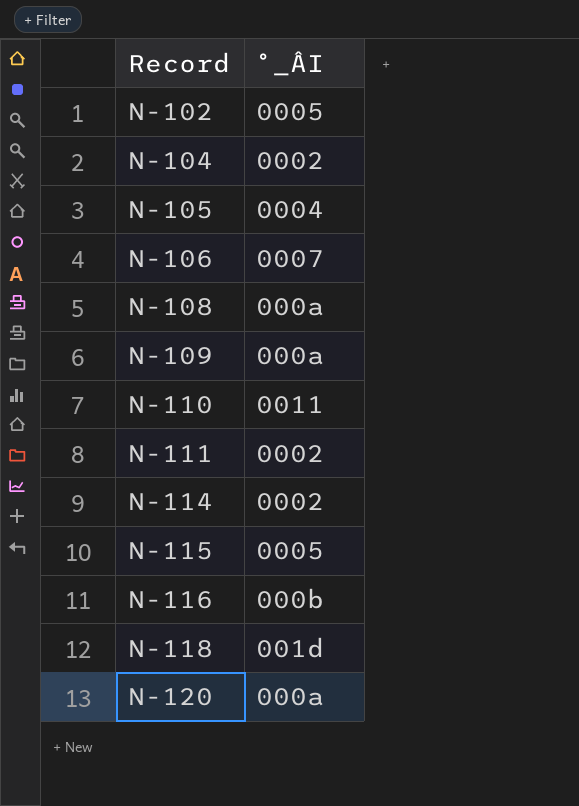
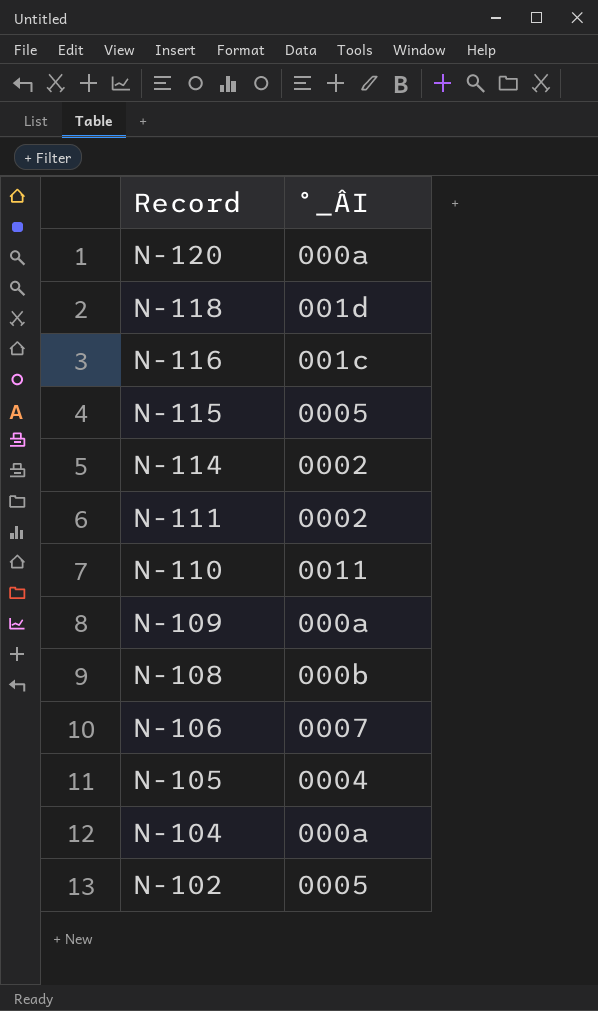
row order: Record ascending -> Record descending
N-116 | °_ÂI: 000b -> 001c
N-108 | °_ÂI: 000a -> 000b
N-104 | °_ÂI: 0002 -> 000a

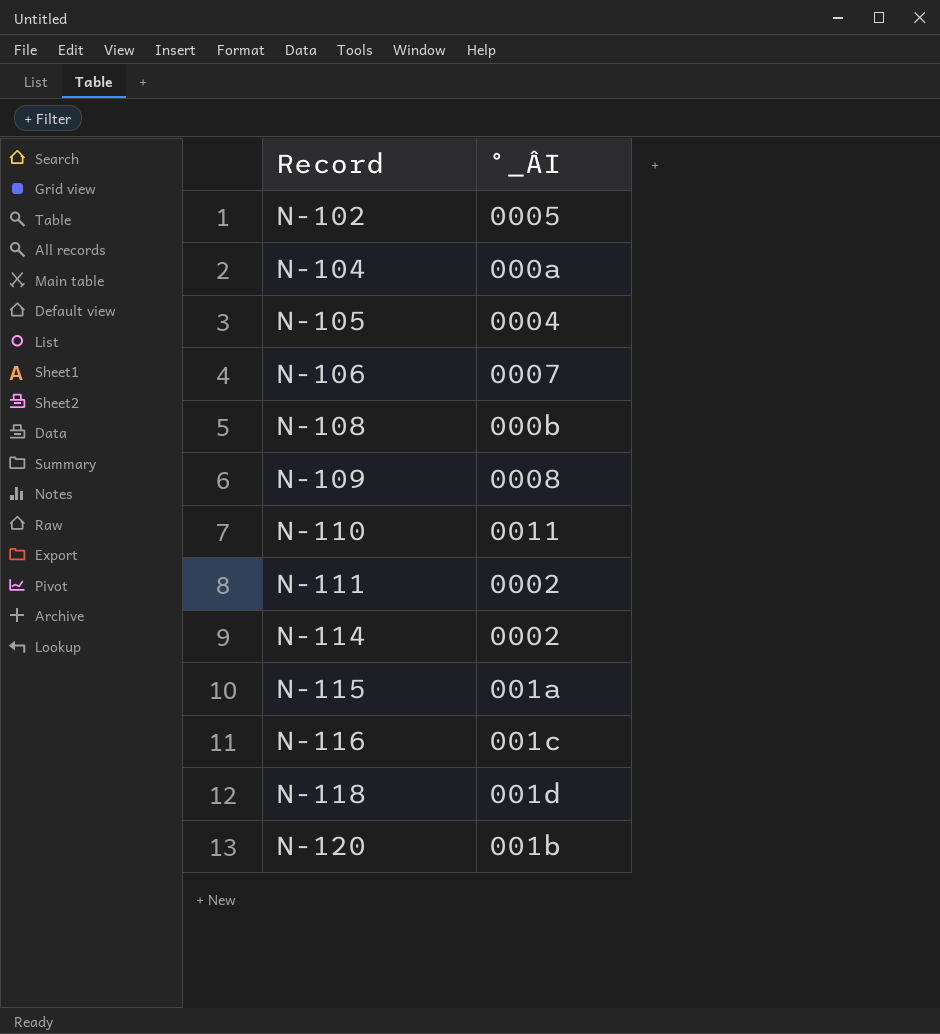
row order: Record descending -> Record ascending
N-109 | °_ÂI: 000a -> 0008
N-115 | °_ÂI: 0005 -> 001a
N-120 | °_ÂI: 000a -> 001b

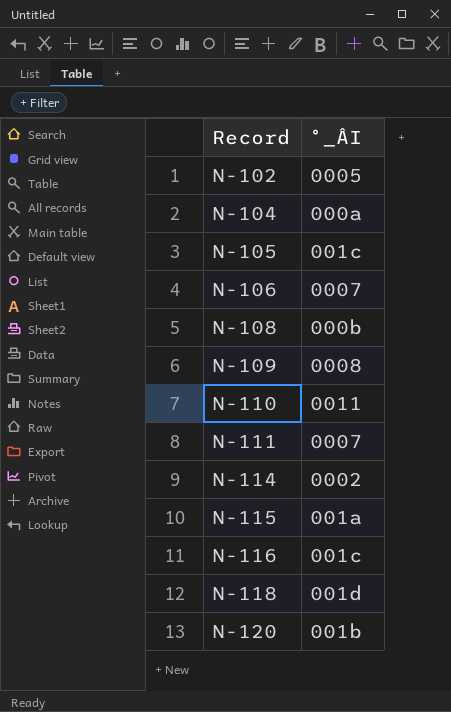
N-105 | °_ÂI: 0004 -> 001c
N-111 | °_ÂI: 0002 -> 0007

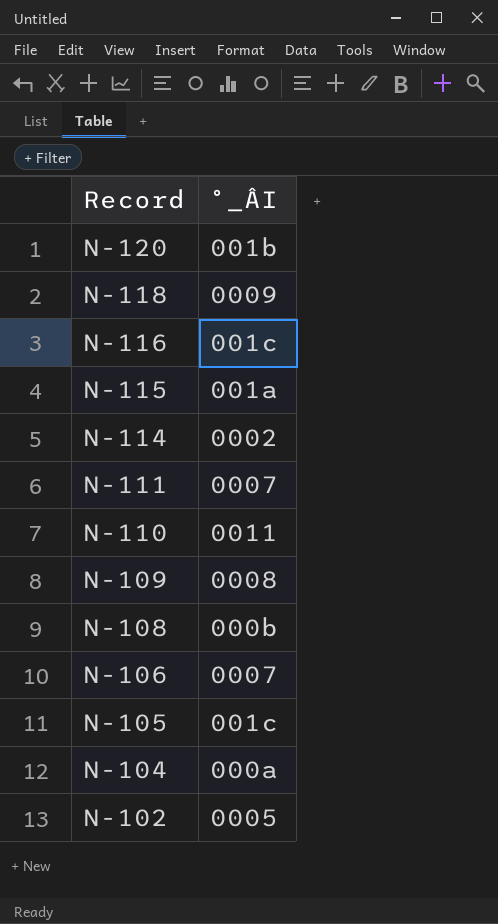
row order: Record ascending -> Record descending
N-118 | °_ÂI: 001d -> 0009

